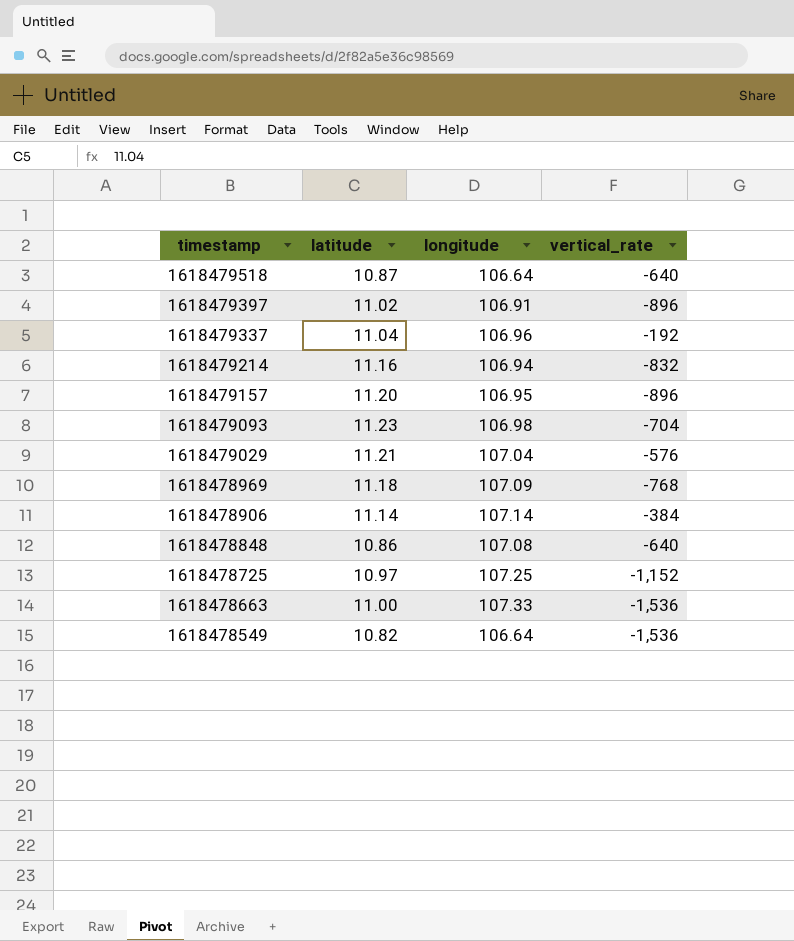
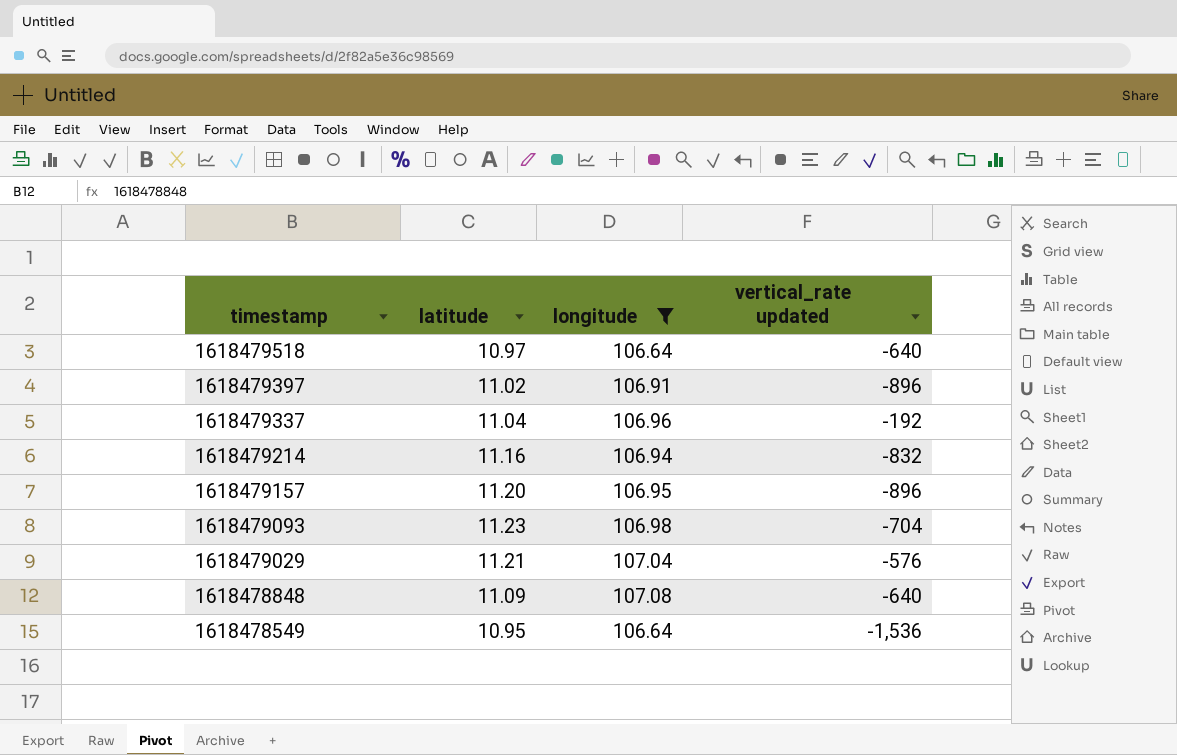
filter: none -> longitude <= 107.08
column name: vertical_rate -> vertical_rate updated
1618479518 | latitude: 10.87 -> 10.97
1618478848 | latitude: 10.86 -> 11.09
1618478549 | latitude: 10.82 -> 10.95

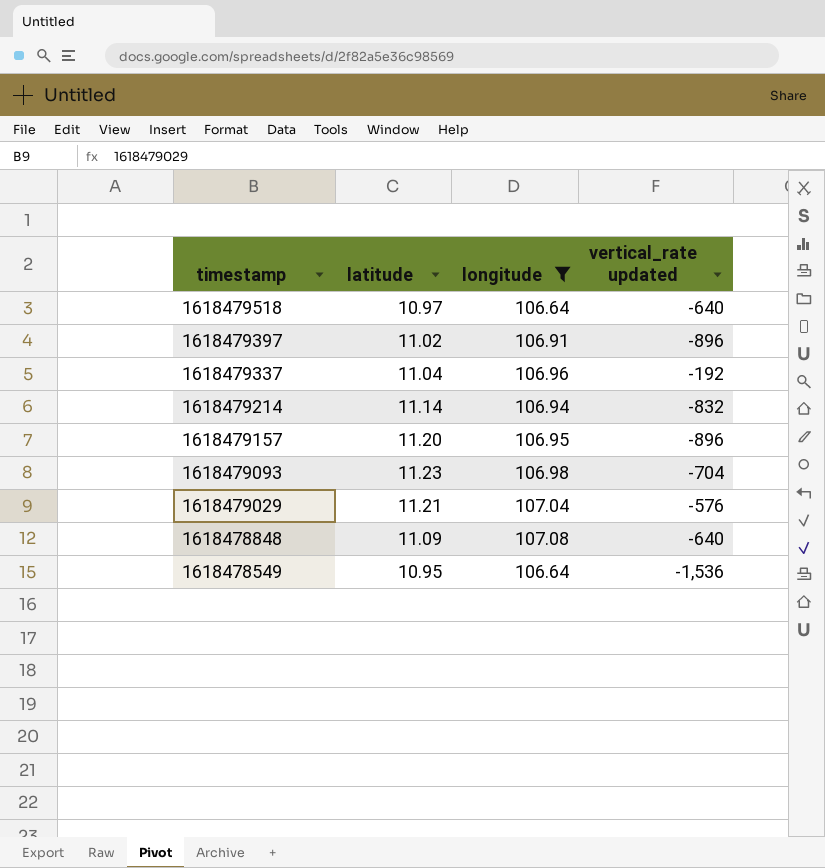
1618479214 | latitude: 11.16 -> 11.14

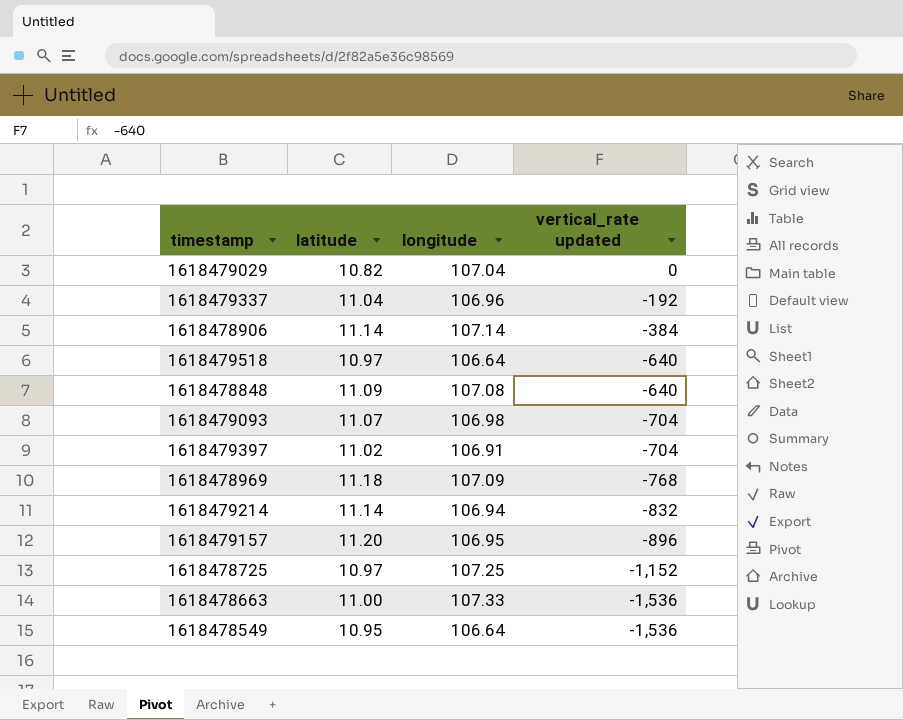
filter: longitude <= 107.08 -> none
row order: timestamp descending -> vertical_rate updated descending
1618479029 | latitude: 11.21 -> 10.82
1618479029 | vertical_rate updated: -576 -> 0
1618479093 | latitude: 11.23 -> 11.07
1618479397 | vertical_rate updated: -896 -> -704

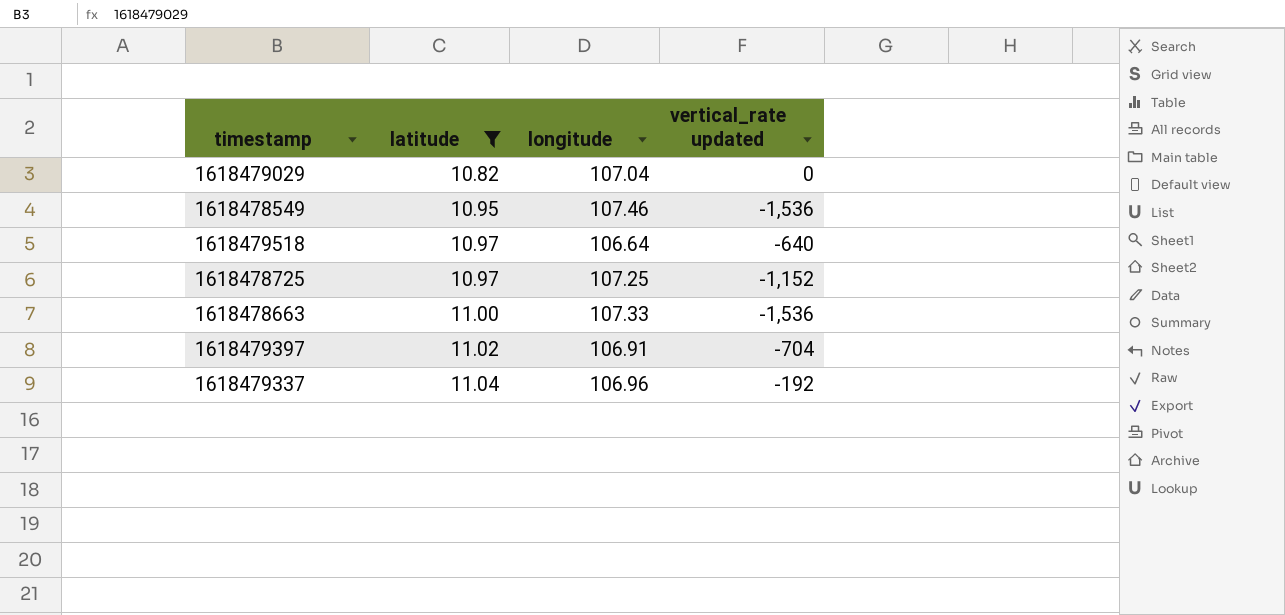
filter: none -> latitude <= 11.04
row order: vertical_rate updated descending -> latitude ascending
1618478549 | longitude: 106.64 -> 107.46

